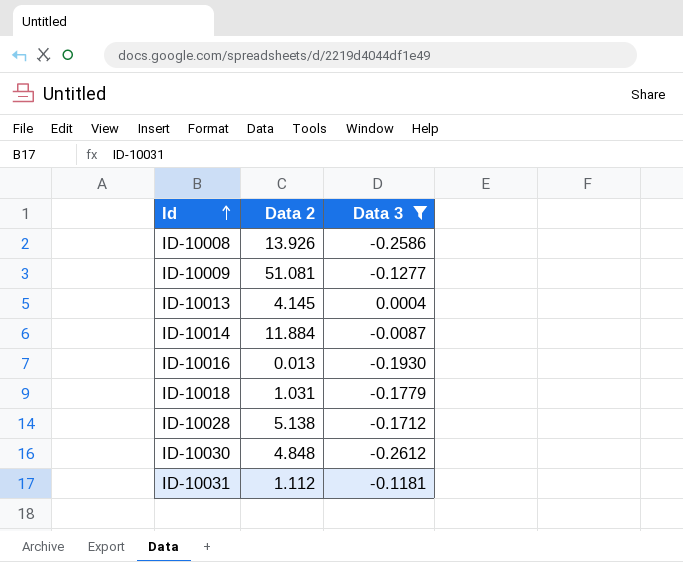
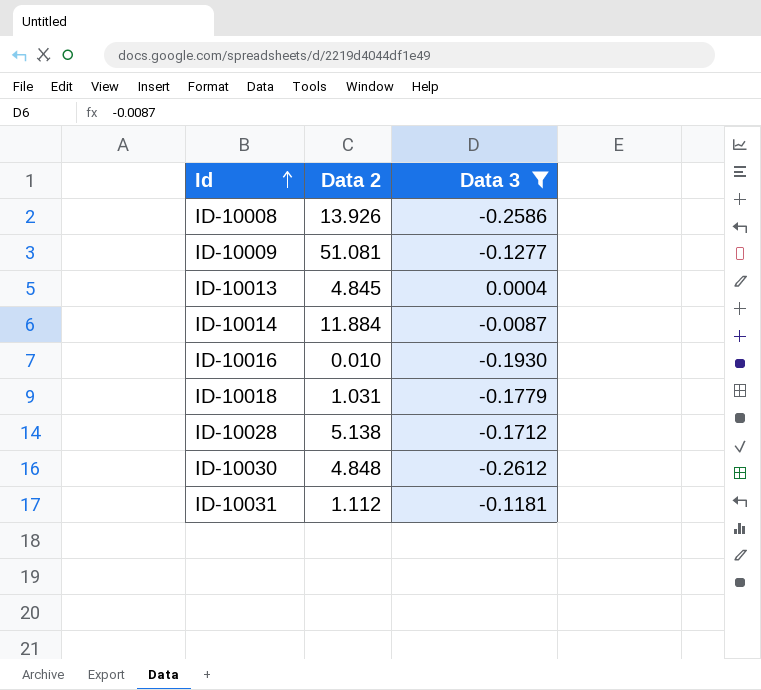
ID-10013 | Data 2: 4.145 -> 4.845
ID-10016 | Data 2: 0.013 -> 0.010

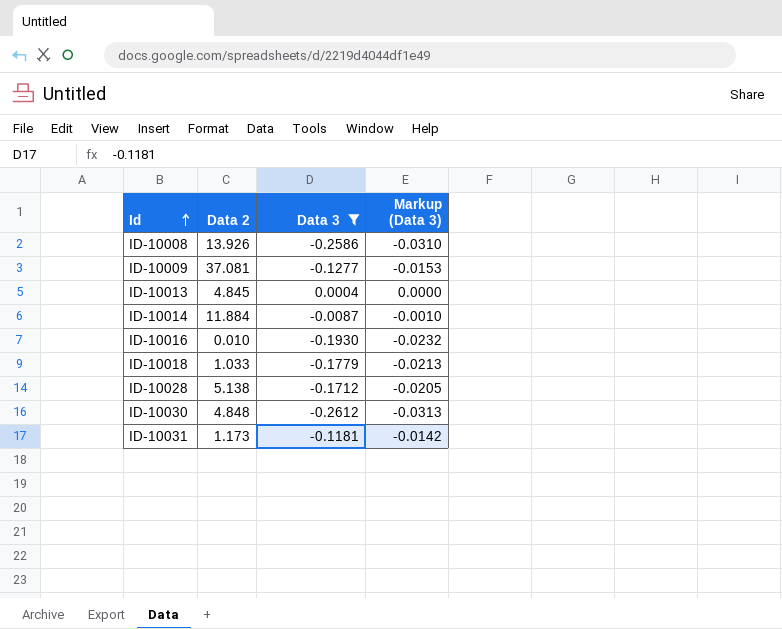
column Markup (Data 3) | formula: none -> [Data 3] * 0.12
ID-10009 | Data 2: 51.081 -> 37.081
ID-10018 | Data 2: 1.031 -> 1.033
ID-10031 | Data 2: 1.112 -> 1.173

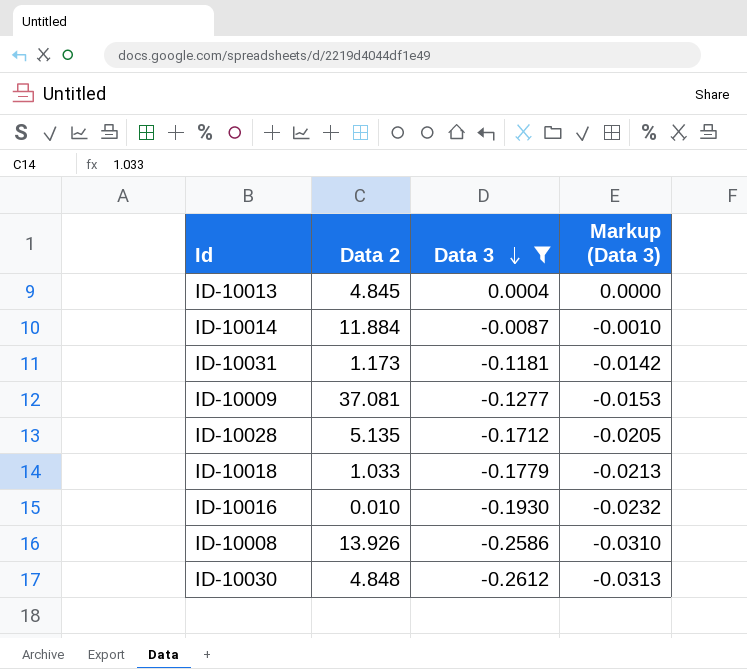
row order: Id ascending -> Data 3 descending
ID-10028 | Data 2: 5.138 -> 5.135

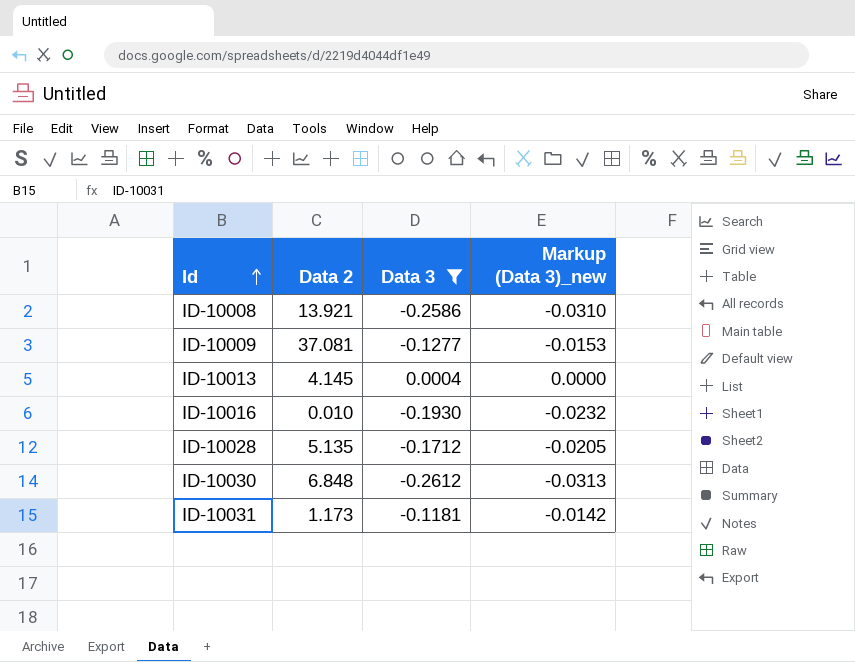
row order: Data 3 descending -> Id ascending
column name: Markup (Data 3) -> Markup (Data 3)_new
row ID-10014: 11.884 | -0.0087 | -0.0010 -> none
row ID-10018: 1.033 | -0.1779 | -0.0213 -> none
ID-10008 | Data 2: 13.926 -> 13.921
ID-10013 | Data 2: 4.845 -> 4.145
ID-10030 | Data 2: 4.848 -> 6.848

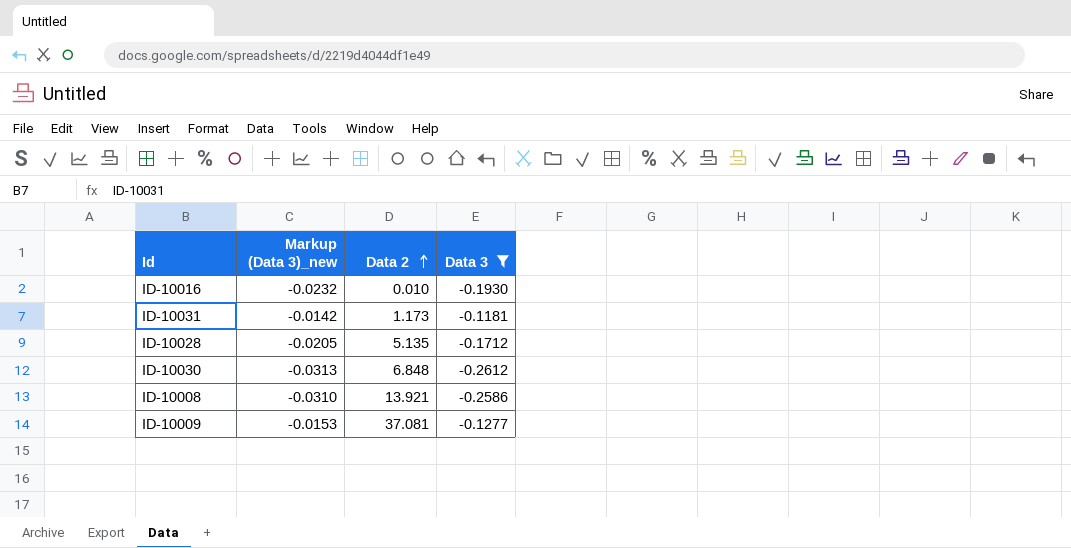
row order: Id ascending -> Data 2 ascending
column Markup (Data 3)_new | position: 4 -> 2
row ID-10013: 4.145 | 0.0004 | 0.0000 -> none

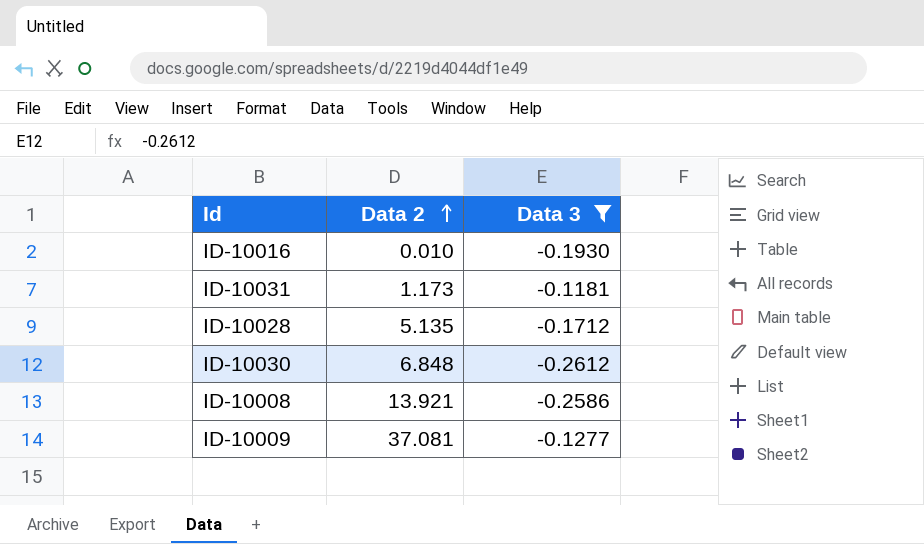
column Markup (Data 3)_new | formula: [Data 3] * 0.12 -> none

